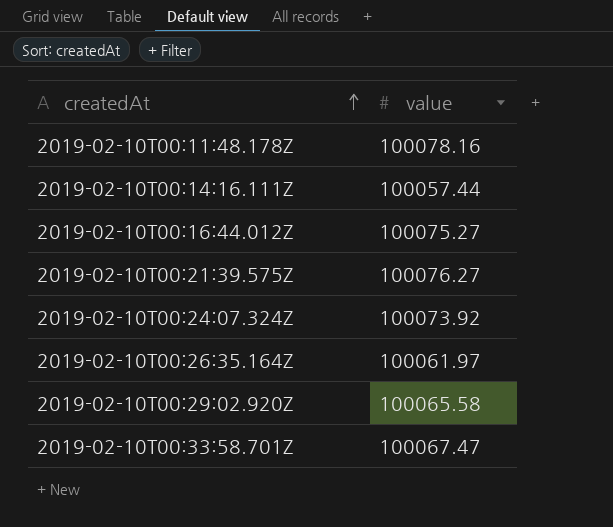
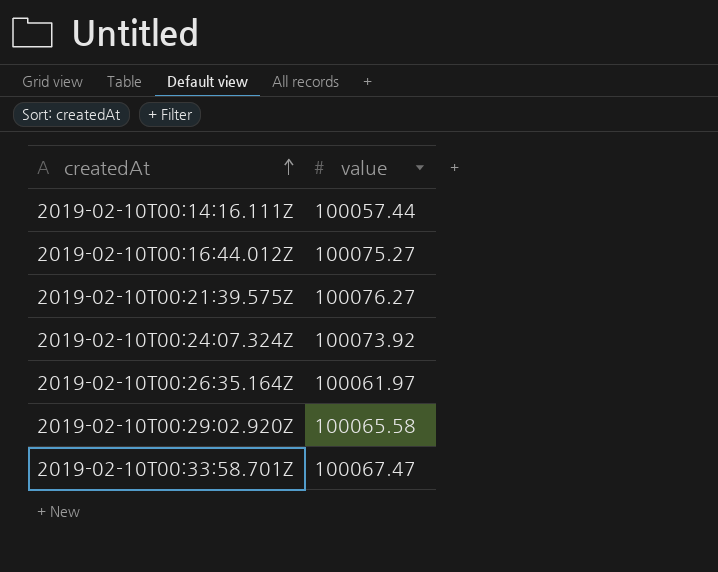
row 2019-02-10T00:11:48.178Z: 100078.16 -> none

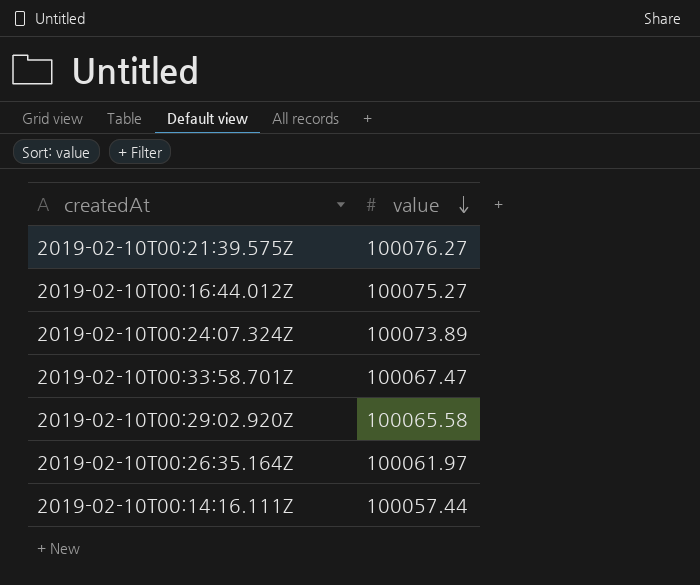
row order: createdAt ascending -> value descending
2019-02-10T00:24:07.324Z | value: 100073.92 -> 100073.89

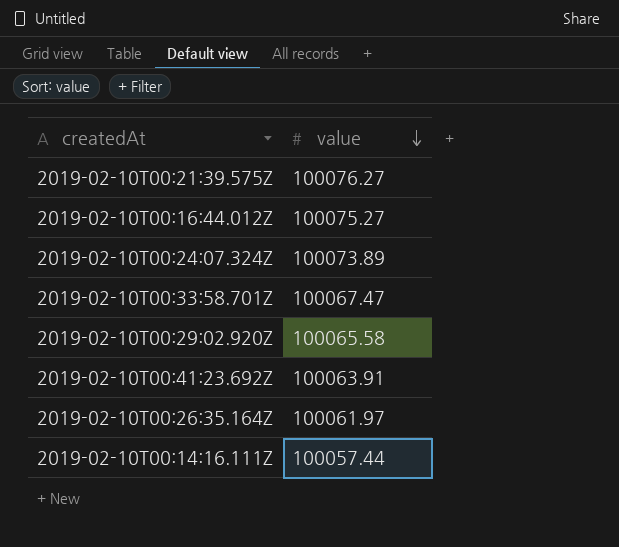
row 2019-02-10T00:41:23.692Z: none -> 100063.91

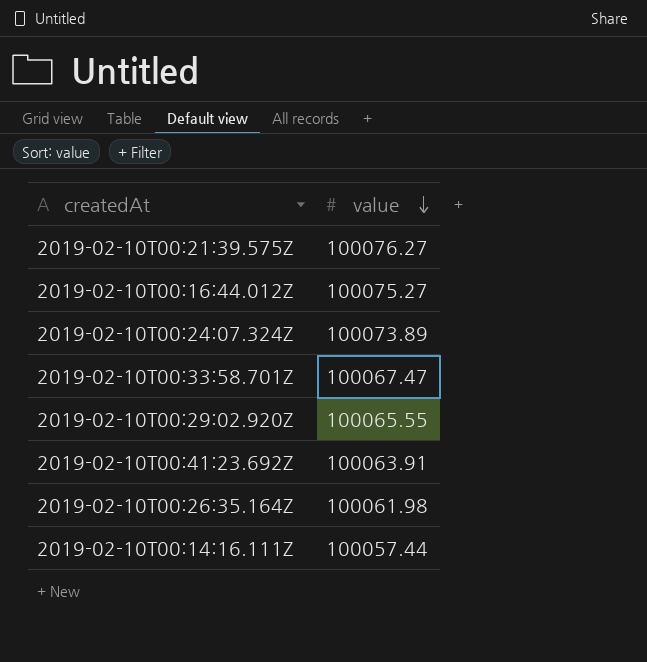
2019-02-10T00:29:02.920Z | value: 100065.58 -> 100065.55
2019-02-10T00:26:35.164Z | value: 100061.97 -> 100061.98

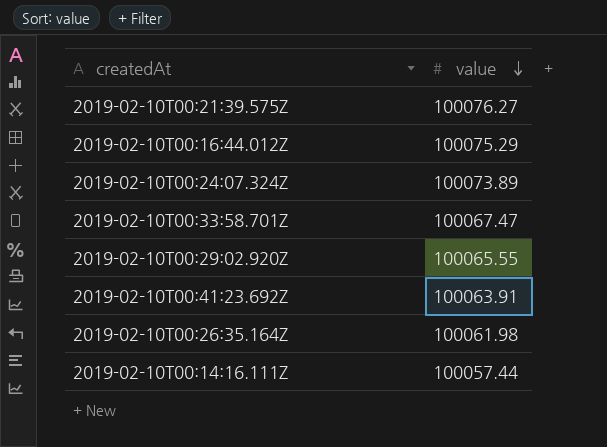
2019-02-10T00:16:44.012Z | value: 100075.27 -> 100075.29

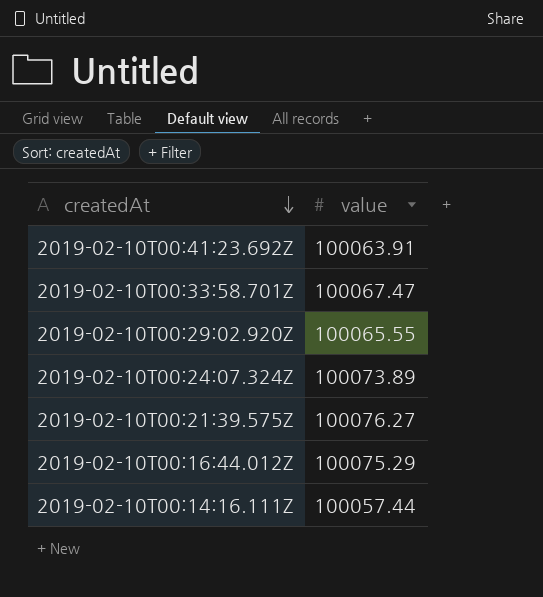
row order: value descending -> createdAt descending
row 2019-02-10T00:26:35.164Z: 100061.98 -> none

